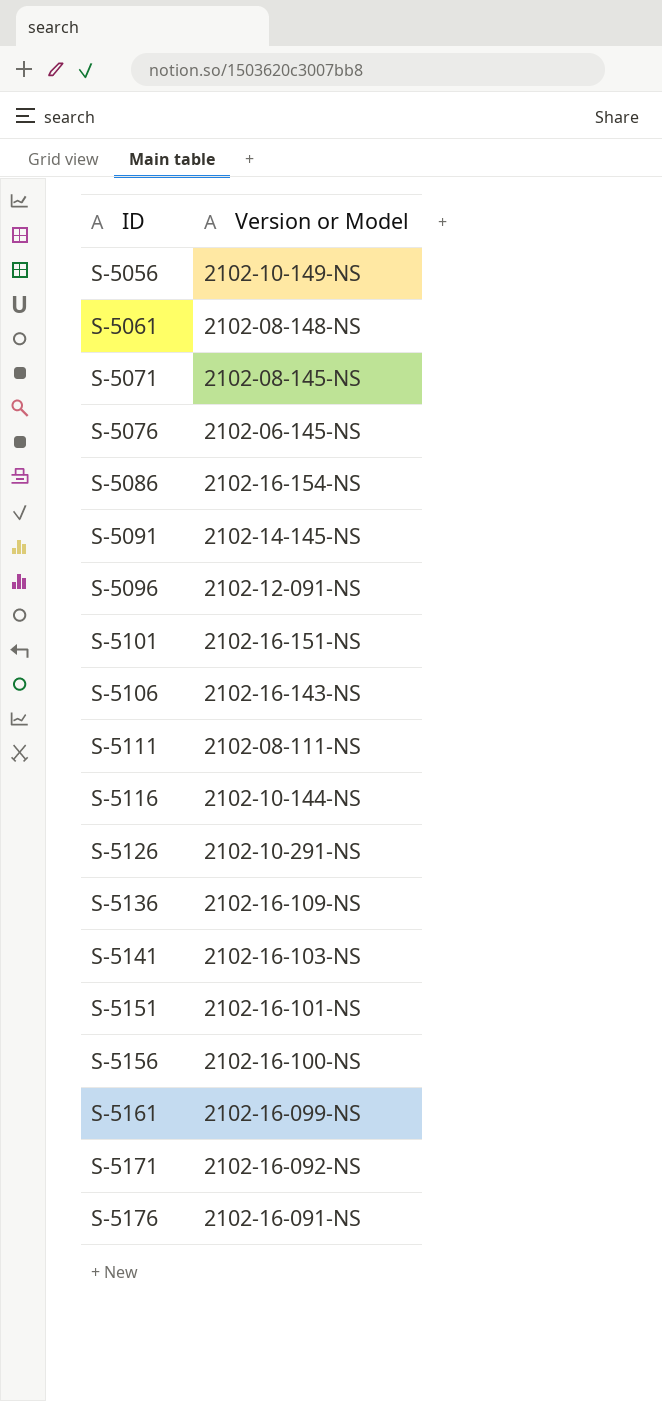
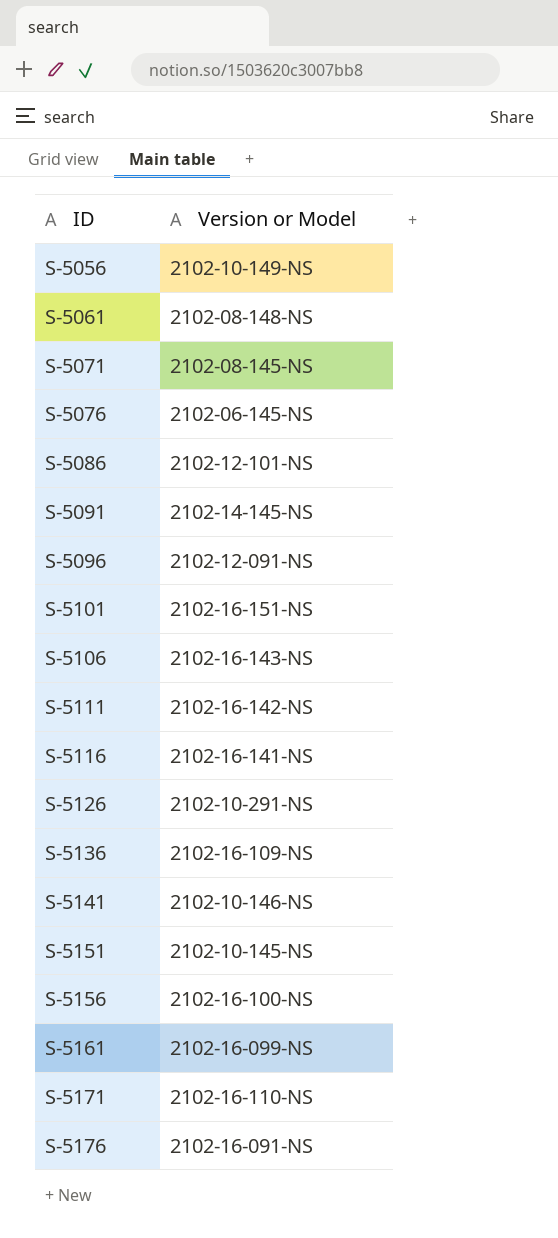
S-5086 | Version or Model: 2102-16-154-NS -> 2102-12-101-NS
S-5111 | Version or Model: 2102-08-111-NS -> 2102-16-142-NS
S-5116 | Version or Model: 2102-10-144-NS -> 2102-16-141-NS
S-5141 | Version or Model: 2102-16-103-NS -> 2102-10-146-NS
S-5151 | Version or Model: 2102-16-101-NS -> 2102-10-145-NS
S-5171 | Version or Model: 2102-16-092-NS -> 2102-16-110-NS

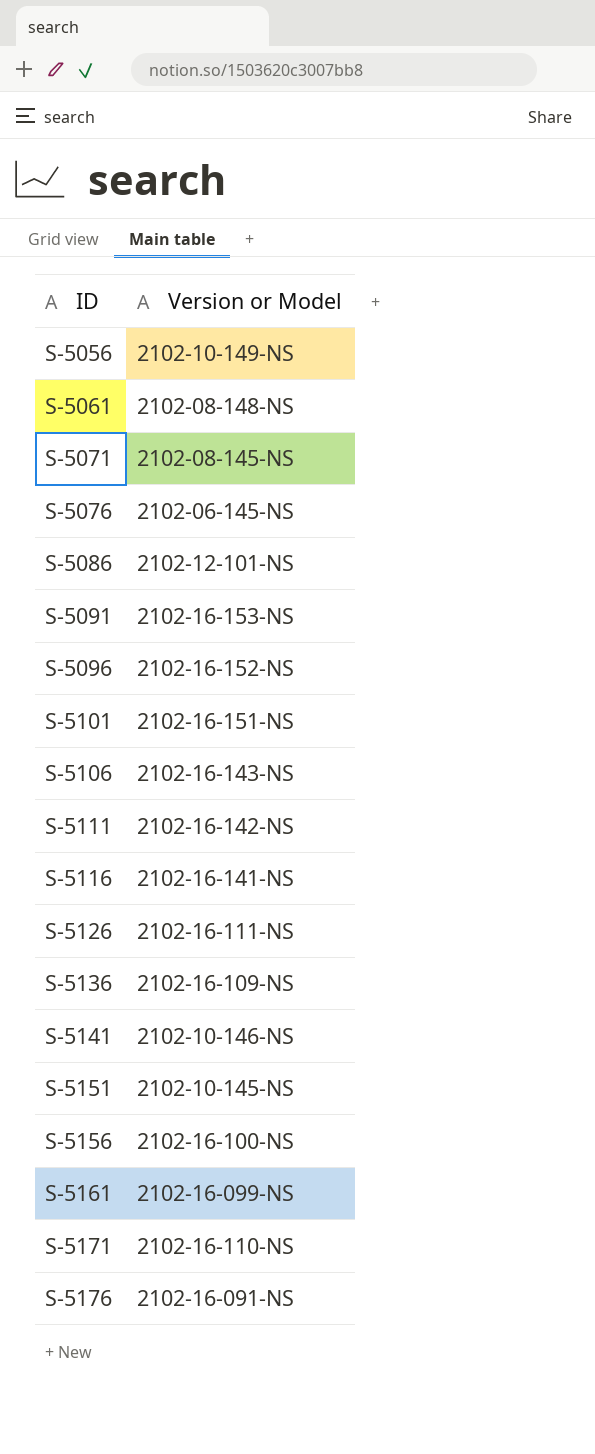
S-5091 | Version or Model: 2102-14-145-NS -> 2102-16-153-NS
S-5096 | Version or Model: 2102-12-091-NS -> 2102-16-152-NS
S-5126 | Version or Model: 2102-10-291-NS -> 2102-16-111-NS

